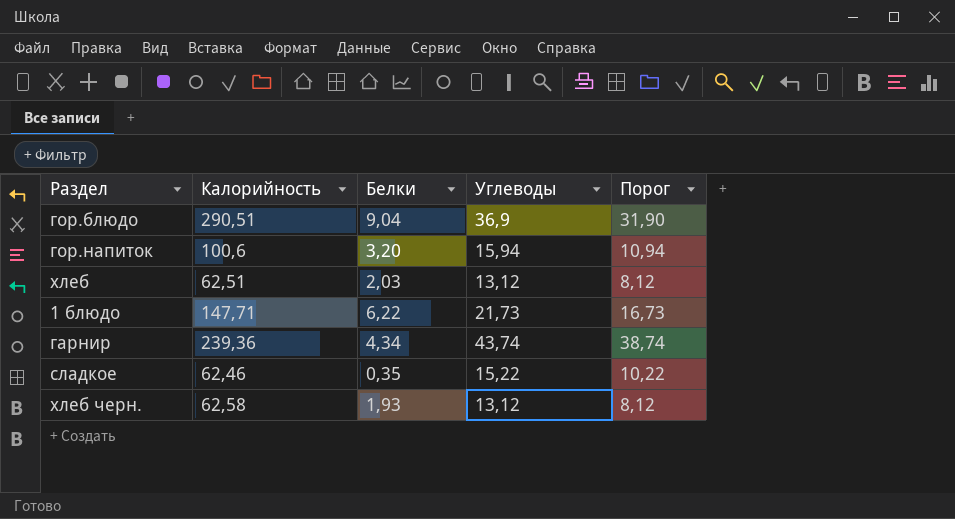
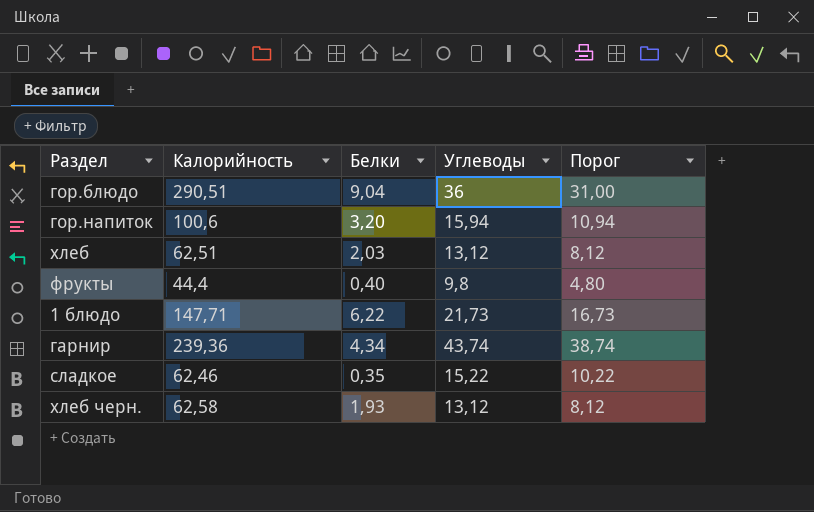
гор.блюдо | Углеводы: 36,9 -> 36
гор.блюдо | Порог: 31,90 -> 31,00
row фрукты: none -> 44,4 | 0,40 | 9,8 | 4,80

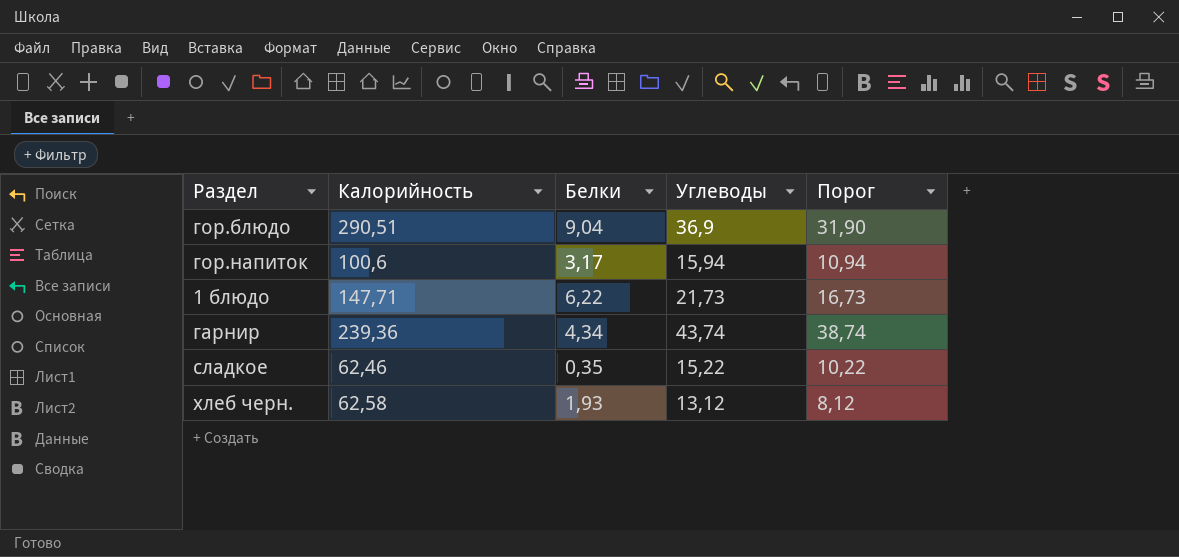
row хлеб: 62,51 | 2,03 | 13,12 | 8,12 -> none
row фрукты: 44,4 | 0,40 | 9,8 | 4,80 -> none
гор.блюдо | Углеводы: 36 -> 36,9
гор.блюдо | Порог: 31,00 -> 31,90
гор.напиток | Белки: 3,20 -> 3,17

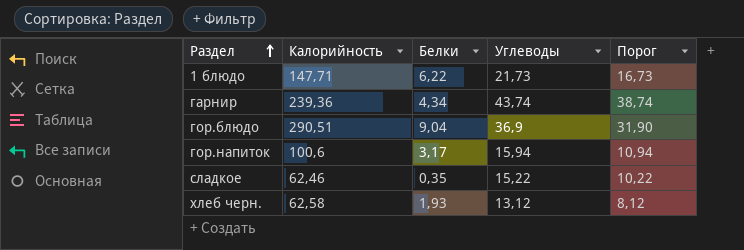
row order: none -> Раздел ascending

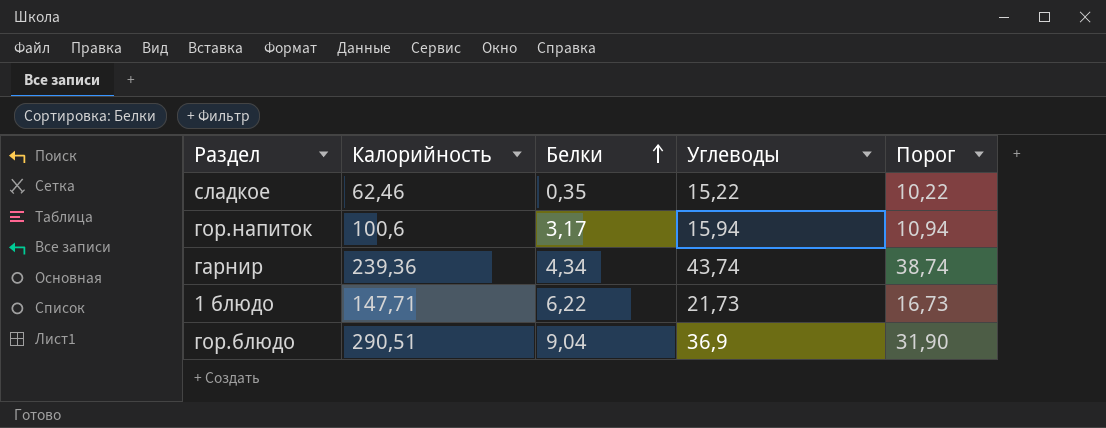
row order: Раздел ascending -> Белки ascending
row хлеб черн.: 62,58 | 1,93 | 13,12 | 8,12 -> none

